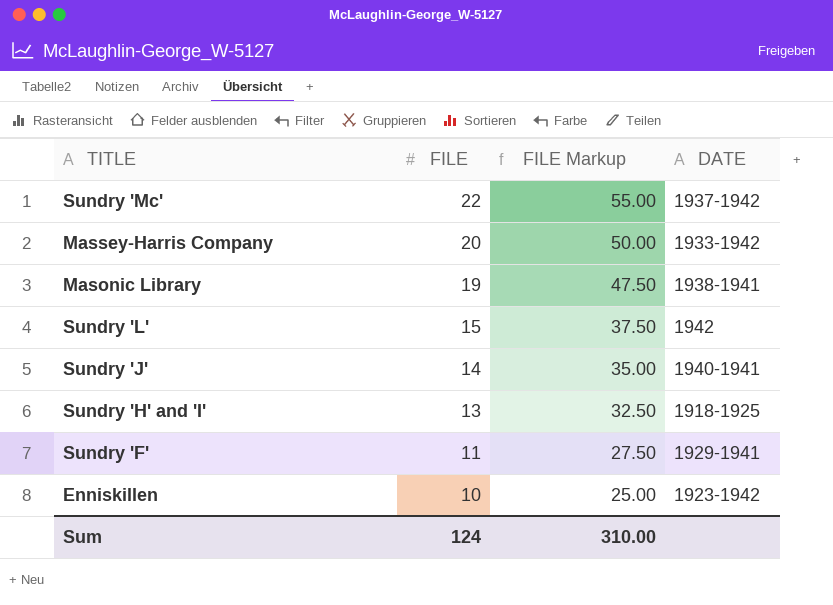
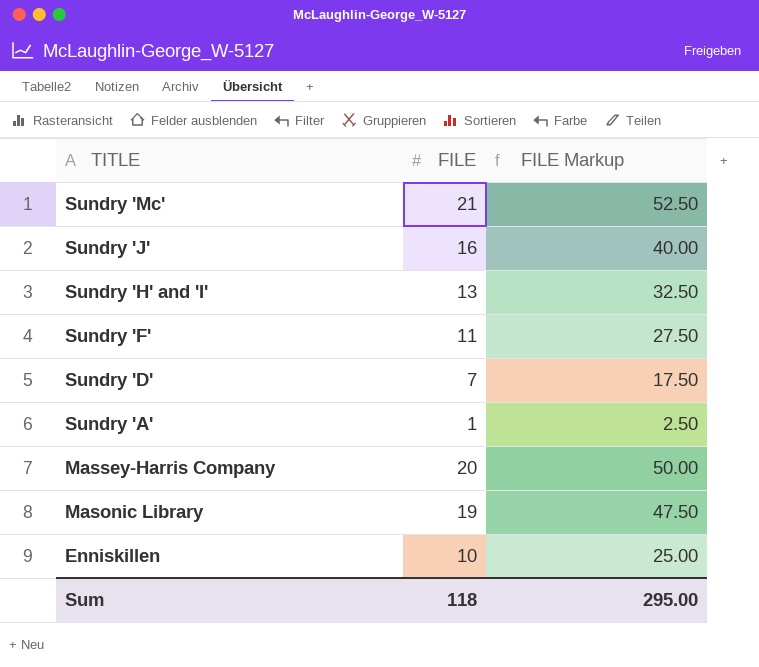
row order: FILE descending -> TITLE descending
column DATE | position: 4 -> none
row Sundry 'L': 15 | 37.50 | 1942 -> none
Sundry 'Mc' | FILE: 22 -> 21
Sundry 'Mc' | FILE Markup: 55.00 -> 52.50
Sundry 'J' | FILE: 14 -> 16
Sundry 'J' | FILE Markup: 35.00 -> 40.00
row Sundry 'D': none -> 7 | 17.50
row Sundry 'A': none -> 1 | 2.50
Sum | FILE: 124 -> 118
Sum | FILE Markup: 310.00 -> 295.00

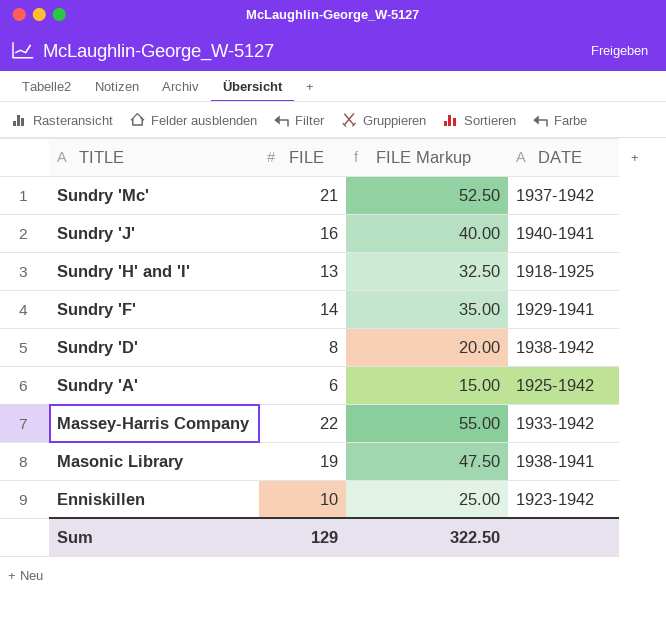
column DATE | position: none -> 4
Sundry 'F' | FILE: 11 -> 14
Sundry 'F' | FILE Markup: 27.50 -> 35.00
Sundry 'D' | FILE: 7 -> 8
Sundry 'D' | FILE Markup: 17.50 -> 20.00
Sundry 'A' | FILE: 1 -> 6
Sundry 'A' | FILE Markup: 2.50 -> 15.00
Massey-Harris Company | FILE: 20 -> 22
Massey-Harris Company | FILE Markup: 50.00 -> 55.00
Sum | FILE: 118 -> 129
Sum | FILE Markup: 295.00 -> 322.50

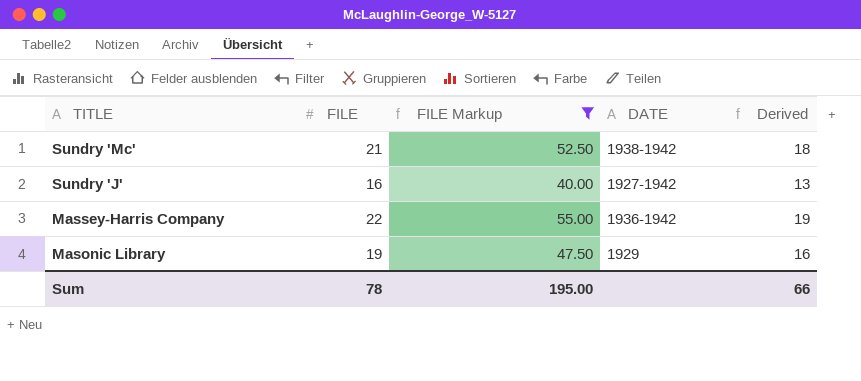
filter: none -> FILE Markup >= 40.00
column Derived | formula: none -> [FILE] - 3
Sundry 'Mc' | DATE: 1937-1942 -> 1938-1942
Sundry 'J' | DATE: 1940-1941 -> 1927-1942
Massey-Harris Company | DATE: 1933-1942 -> 1936-1942
Masonic Library | DATE: 1938-1941 -> 1929
Sum | FILE: 129 -> 78
Sum | FILE Markup: 322.50 -> 195.00

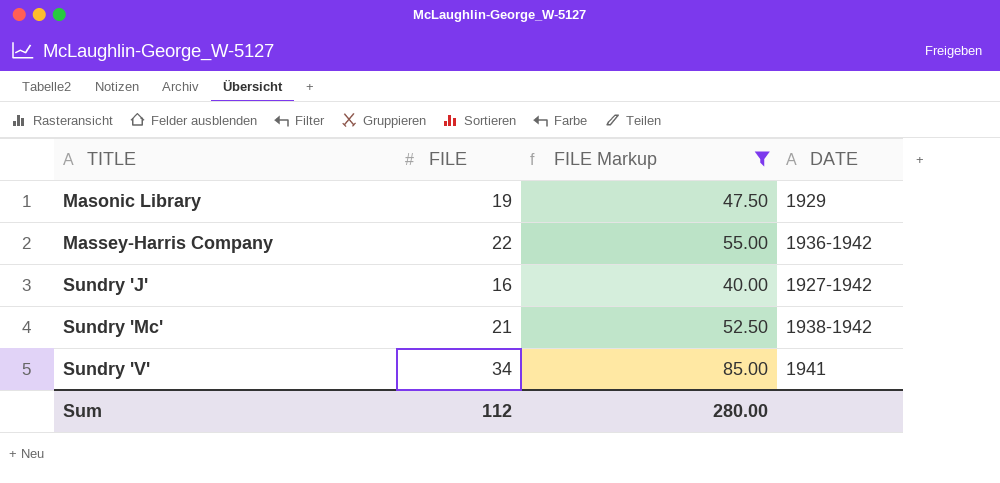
row order: TITLE descending -> TITLE ascending
column Derived | formula: [FILE] - 3 -> none
row Sundry 'V': none -> 34 | 85.00 | 1941
Sum | FILE: 78 -> 112
Sum | FILE Markup: 195.00 -> 280.00

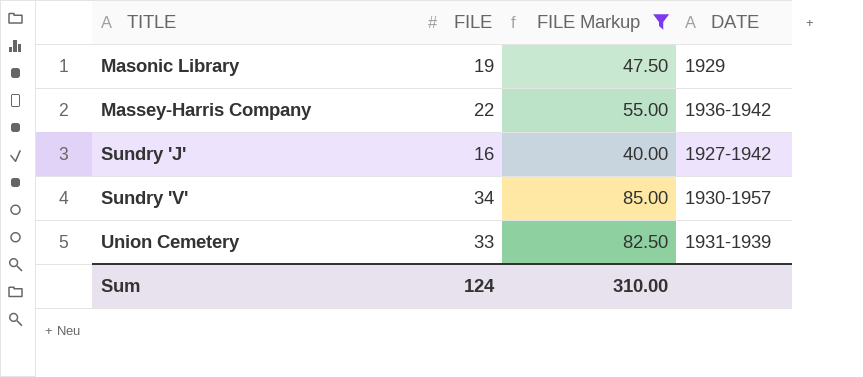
row Sundry 'Mc': 21 | 52.50 | 1938-1942 -> none
Sundry 'V' | DATE: 1941 -> 1930-1957
row Union Cemetery: none -> 33 | 82.50 | 1931-1939
Sum | FILE: 112 -> 124
Sum | FILE Markup: 280.00 -> 310.00

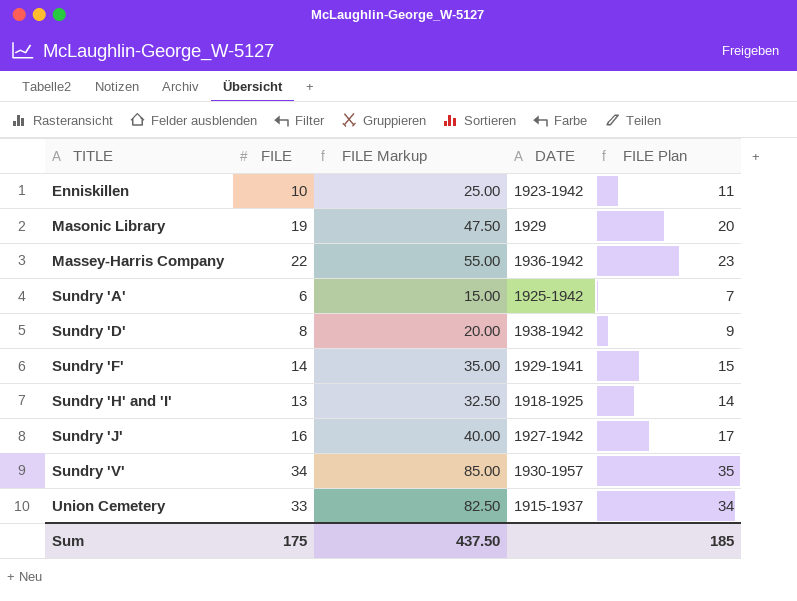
filter: FILE Markup >= 40.00 -> none
column FILE Plan | formula: none -> [FILE] + 1
Union Cemetery | DATE: 1931-1939 -> 1915-1937
Sum | FILE: 124 -> 175
Sum | FILE Markup: 310.00 -> 437.50

